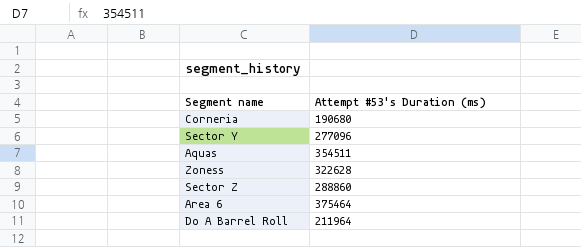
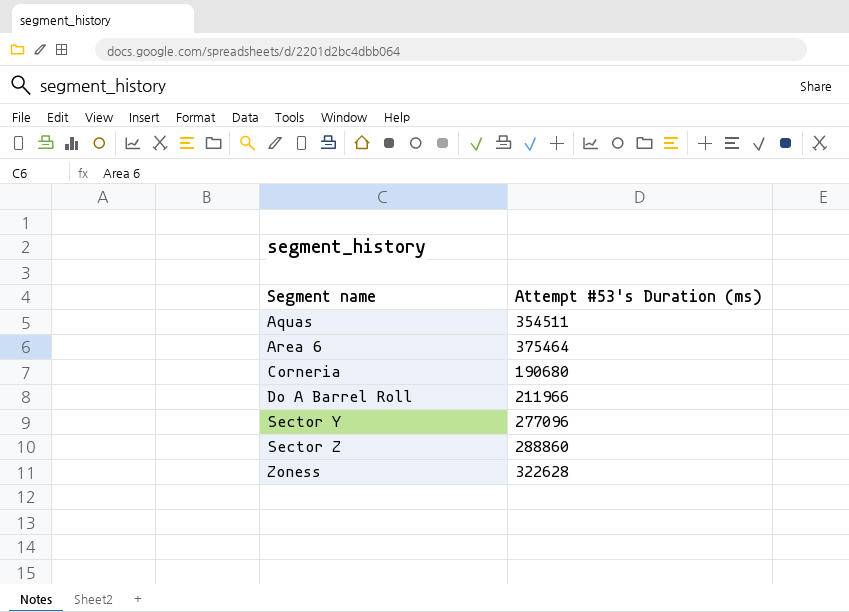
row order: none -> Segment name ascending
Do A Barrel Roll | Attempt #53's Duration (ms): 211964 -> 211966

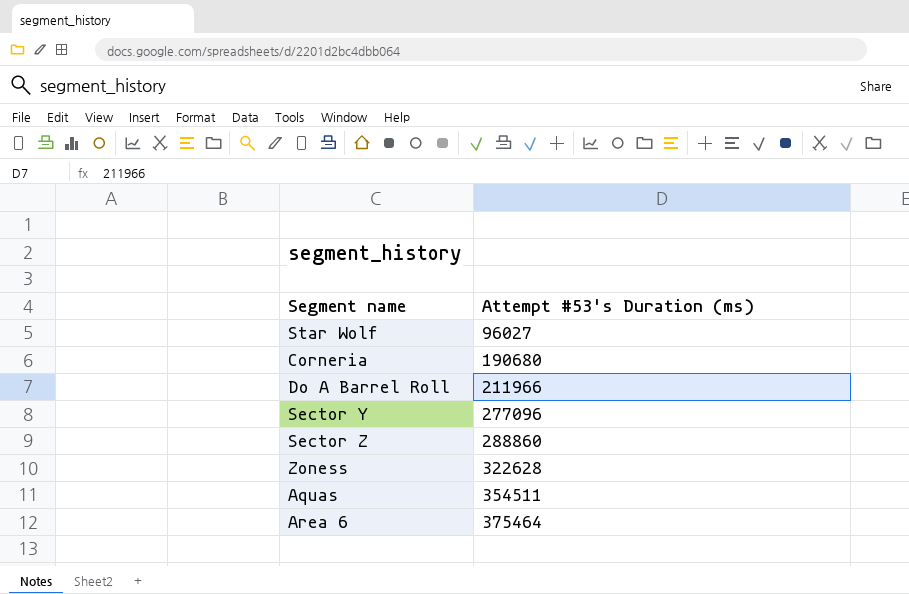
row order: Segment name ascending -> Attempt #53's Duration (ms) ascending
row Star Wolf: none -> 96027

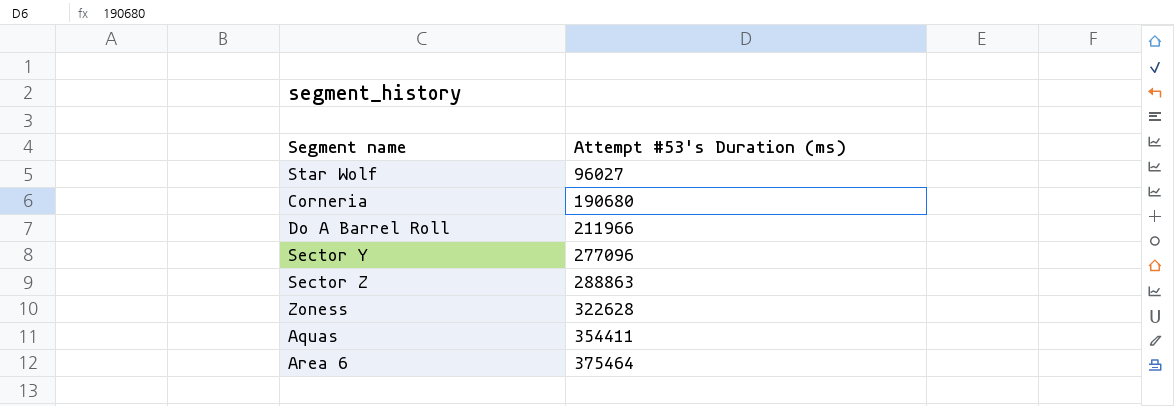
Sector Z | Attempt #53's Duration (ms): 288860 -> 288863
Aquas | Attempt #53's Duration (ms): 354511 -> 354411

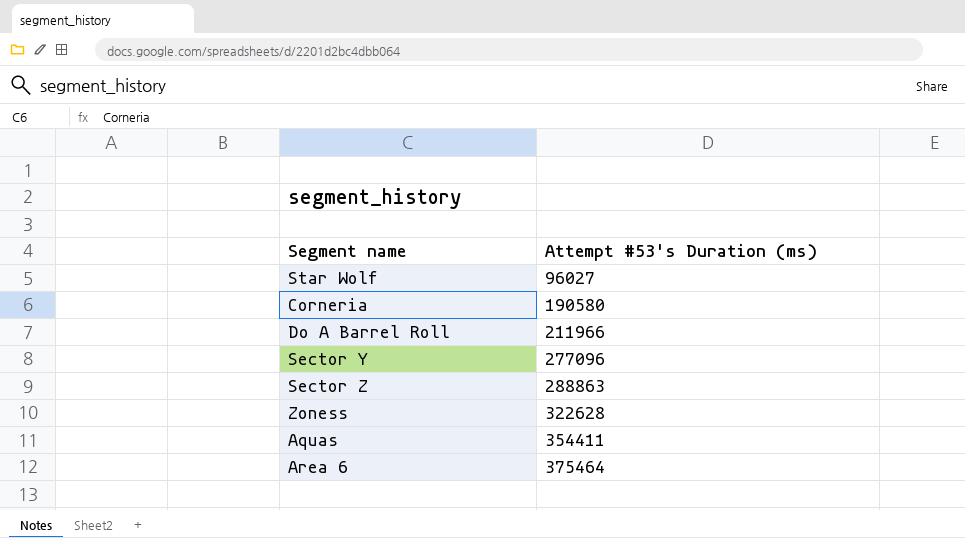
Corneria | Attempt #53's Duration (ms): 190680 -> 190580

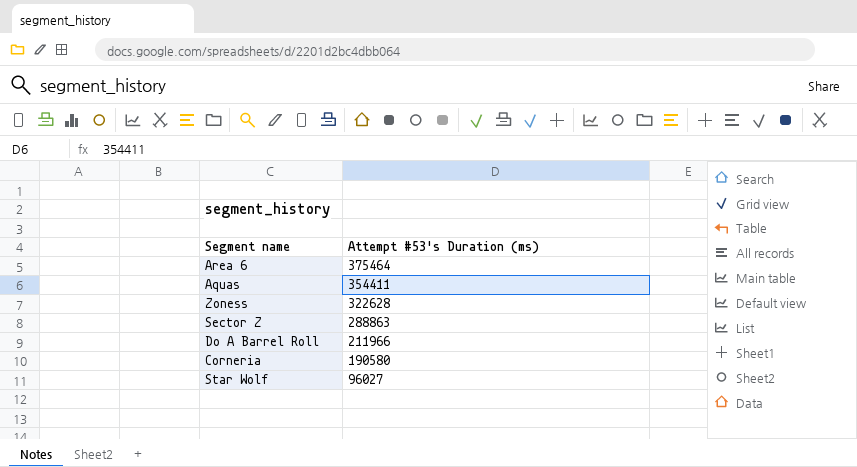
row order: Attempt #53's Duration (ms) ascending -> Attempt #53's Duration (ms) descending
row Sector Y: 277096 -> none

